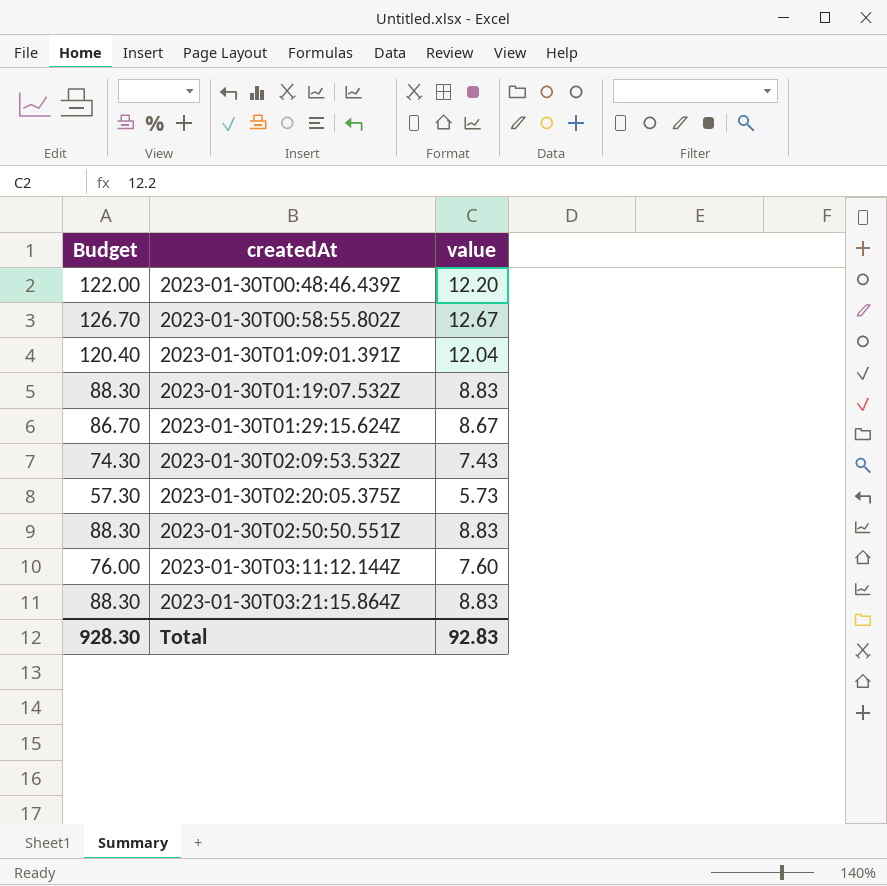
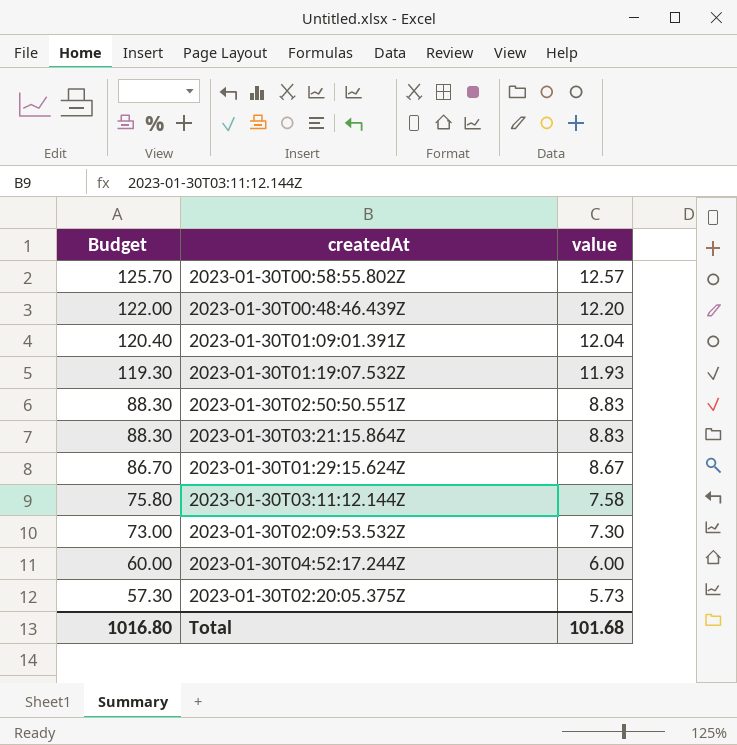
row order: createdAt ascending -> Budget descending
2023-01-30T00:58:55.802Z | Budget: 126.70 -> 125.70
2023-01-30T00:58:55.802Z | value: 12.67 -> 12.57
2023-01-30T01:19:07.532Z | Budget: 88.30 -> 119.30
2023-01-30T01:19:07.532Z | value: 8.83 -> 11.93
2023-01-30T03:11:12.144Z | Budget: 76.00 -> 75.80
2023-01-30T03:11:12.144Z | value: 7.60 -> 7.58
2023-01-30T02:09:53.532Z | Budget: 74.30 -> 73.00
2023-01-30T02:09:53.532Z | value: 7.43 -> 7.30
row 2023-01-30T04:52:17.244Z: none -> 60.00 | 6.00
Total | Budget: 928.30 -> 1016.80
Total | value: 92.83 -> 101.68

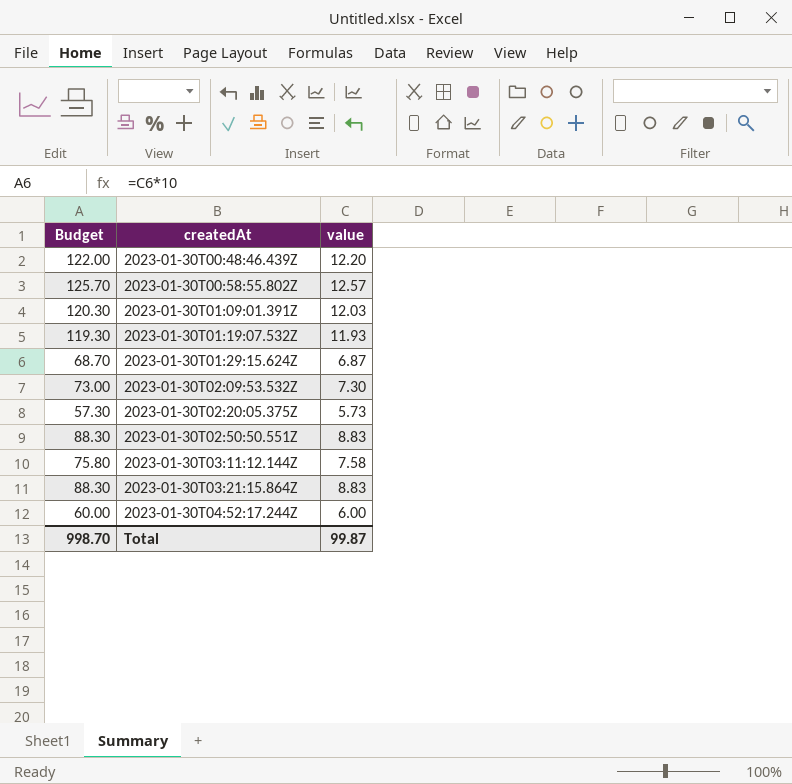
row order: Budget descending -> createdAt ascending
2023-01-30T01:09:01.391Z | Budget: 120.40 -> 120.30
2023-01-30T01:09:01.391Z | value: 12.04 -> 12.03
2023-01-30T01:29:15.624Z | Budget: 86.70 -> 68.70
2023-01-30T01:29:15.624Z | value: 8.67 -> 6.87
Total | Budget: 1016.80 -> 998.70
Total | value: 101.68 -> 99.87

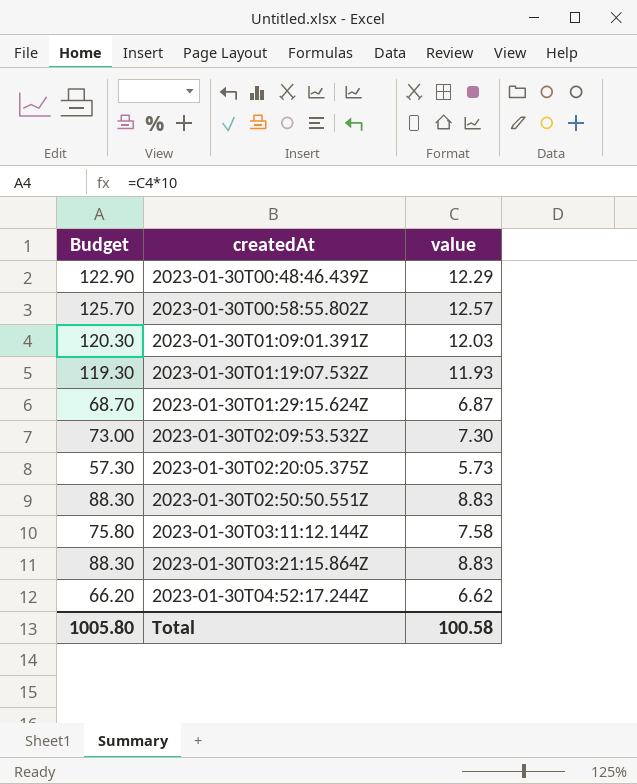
2023-01-30T00:48:46.439Z | Budget: 122.00 -> 122.90
2023-01-30T00:48:46.439Z | value: 12.20 -> 12.29
2023-01-30T04:52:17.244Z | Budget: 60.00 -> 66.20
2023-01-30T04:52:17.244Z | value: 6.00 -> 6.62
Total | Budget: 998.70 -> 1005.80
Total | value: 99.87 -> 100.58

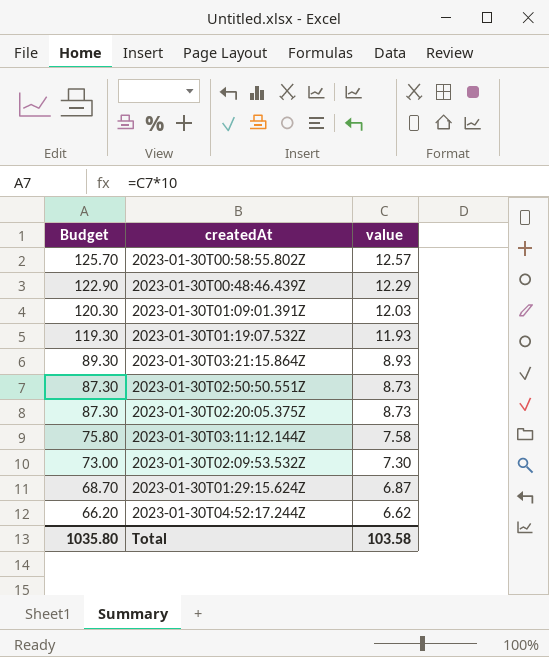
row order: createdAt ascending -> Budget descending
2023-01-30T03:21:15.864Z | Budget: 88.30 -> 89.30
2023-01-30T03:21:15.864Z | value: 8.83 -> 8.93
2023-01-30T02:50:50.551Z | Budget: 88.30 -> 87.30
2023-01-30T02:50:50.551Z | value: 8.83 -> 8.73
2023-01-30T02:20:05.375Z | Budget: 57.30 -> 87.30
2023-01-30T02:20:05.375Z | value: 5.73 -> 8.73
Total | Budget: 1005.80 -> 1035.80
Total | value: 100.58 -> 103.58

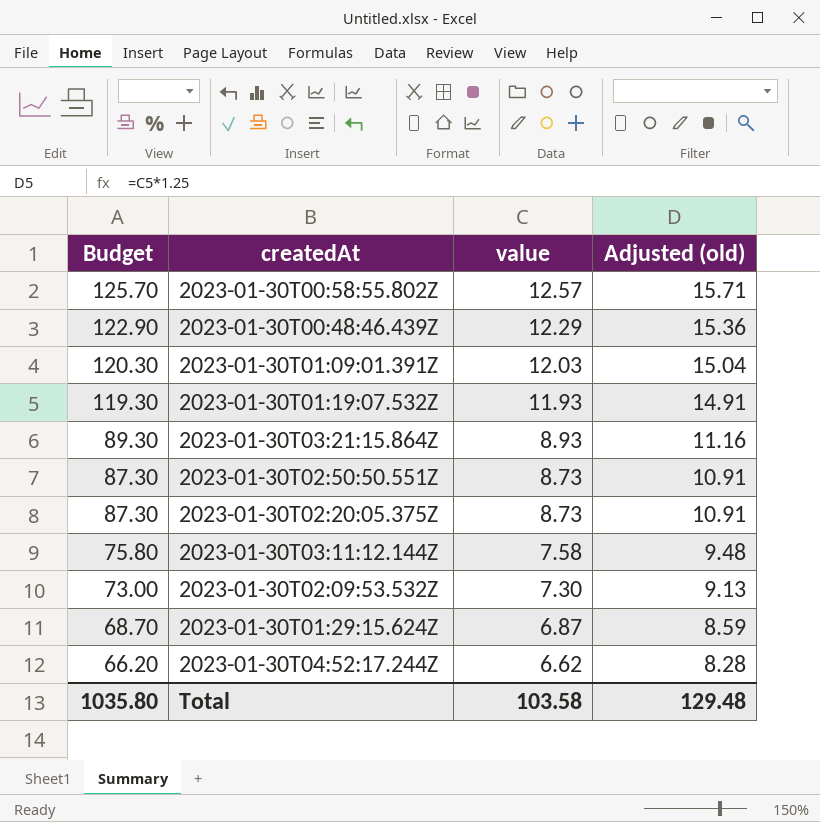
column Adjusted (old) | formula: none -> [value] * 1.25

